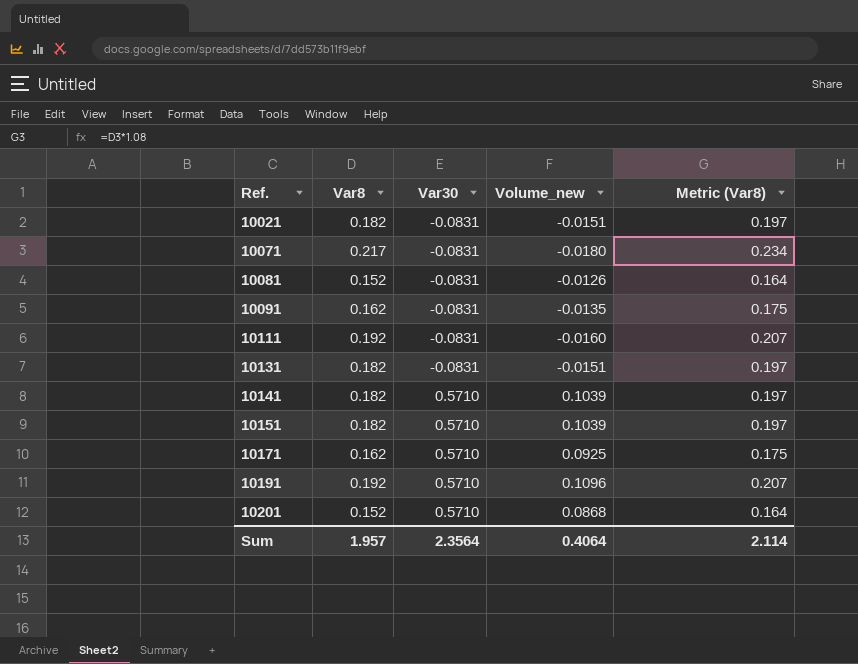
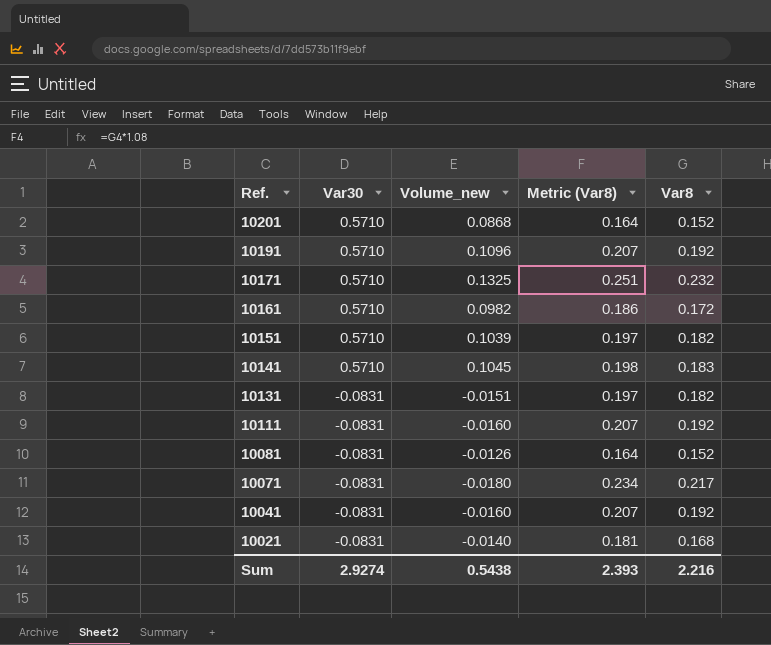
row order: Ref. ascending -> Ref. descending
column Var8 | position: 2 -> 5
row 10091: 0.162 | -0.0831 | -0.0135 | 0.175 -> none
10171 | Volume_new: 0.0925 -> 0.1325
10171 | Metric (Var8): 0.175 -> 0.251
10171 | Var8: 0.162 -> 0.232
row 10161: none -> 0.5710 | 0.0982 | 0.186 | 0.172
10141 | Volume_new: 0.1039 -> 0.1045
10141 | Metric (Var8): 0.197 -> 0.198
10141 | Var8: 0.182 -> 0.183
row 10041: none -> -0.0831 | -0.0160 | 0.207 | 0.192
10021 | Volume_new: -0.0151 -> -0.0140
10021 | Metric (Var8): 0.197 -> 0.181
10021 | Var8: 0.182 -> 0.168
Sum | Var30: 2.3564 -> 2.9274
Sum | Volume_new: 0.4064 -> 0.5438
Sum | Metric (Var8): 2.114 -> 2.393
Sum | Var8: 1.957 -> 2.216

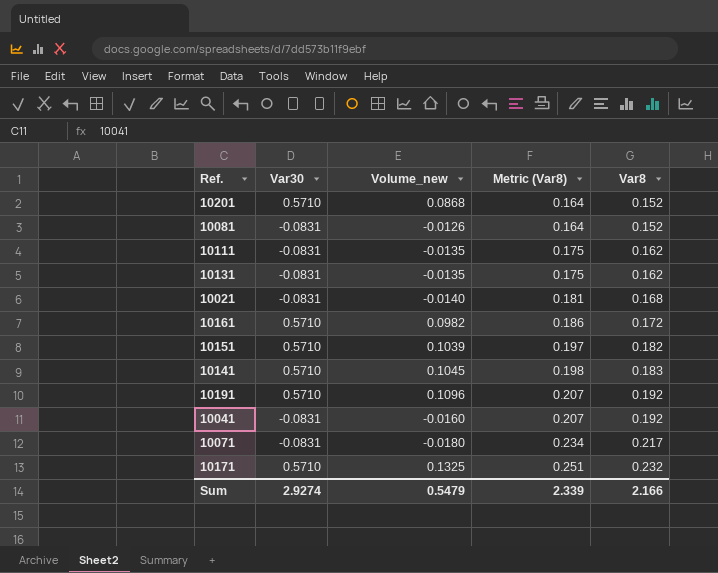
row order: Ref. descending -> Metric (Var8) ascending
10111 | Volume_new: -0.0160 -> -0.0135
10111 | Metric (Var8): 0.207 -> 0.175
10111 | Var8: 0.192 -> 0.162
10131 | Volume_new: -0.0151 -> -0.0135
10131 | Metric (Var8): 0.197 -> 0.175
10131 | Var8: 0.182 -> 0.162
Sum | Volume_new: 0.5438 -> 0.5479
Sum | Metric (Var8): 2.393 -> 2.339
Sum | Var8: 2.216 -> 2.166

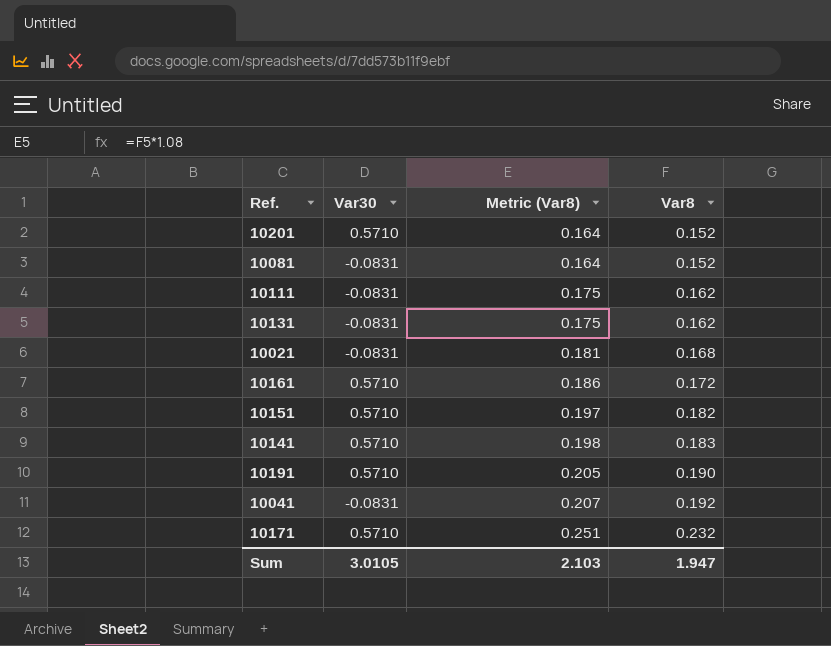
column Volume_new | formula: [Var30] * [Var8] -> none
row 10071: -0.0831 | -0.0180 | 0.234 | 0.217 -> none
10191 | Metric (Var8): 0.207 -> 0.205
10191 | Var8: 0.192 -> 0.190
Sum | Var30: 2.9274 -> 3.0105
Sum | Metric (Var8): 2.339 -> 2.103
Sum | Var8: 2.166 -> 1.947

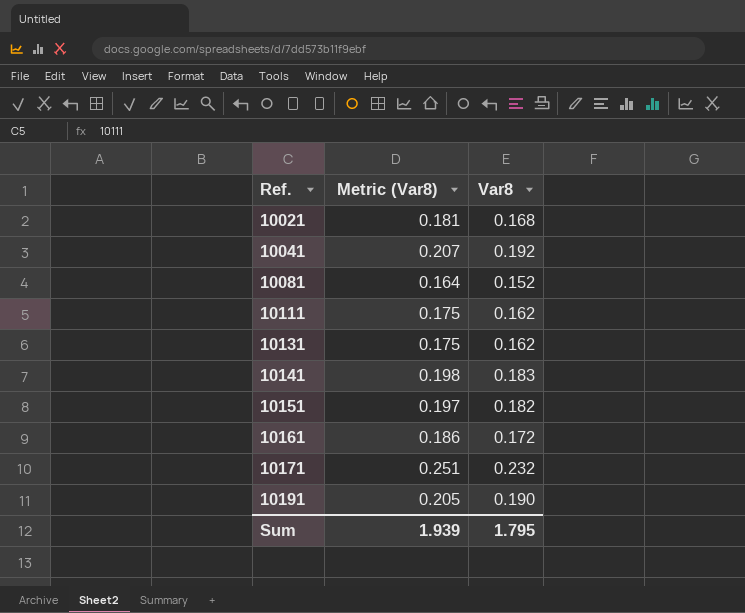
row order: Metric (Var8) ascending -> Ref. ascending
column Var30 | position: 2 -> none
row 10201: 0.5710 | 0.164 | 0.152 -> none
Sum | Metric (Var8): 2.103 -> 1.939
Sum | Var8: 1.947 -> 1.795

